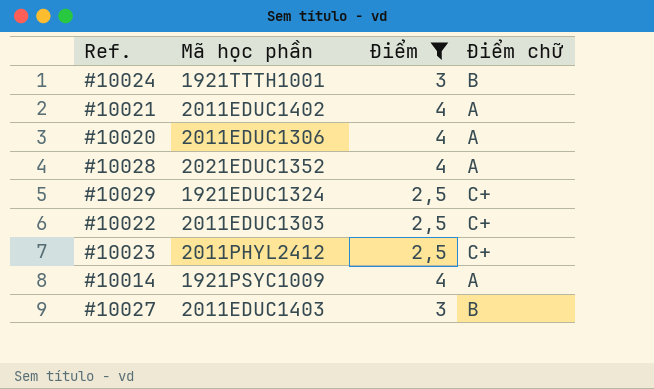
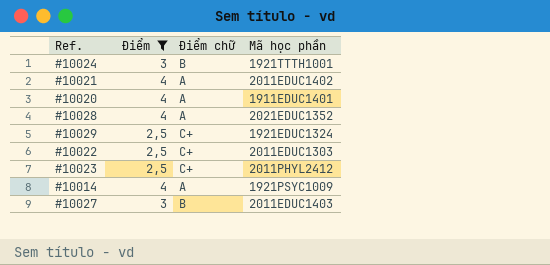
column Mã học phần | position: 2 -> 4
#10020 | Mã học phần: 2011EDUC1306 -> 1911EDUC1401

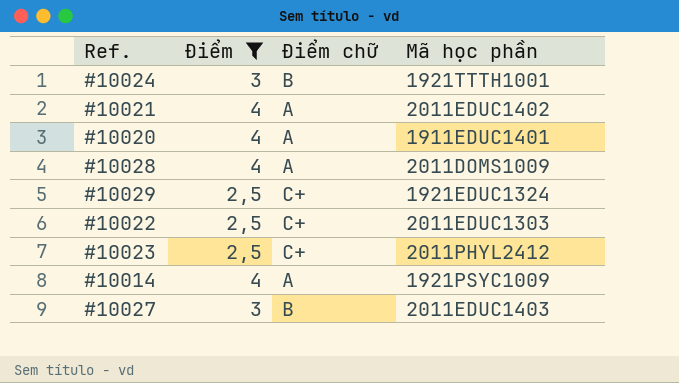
#10028 | Mã học phần: 2021EDUC1352 -> 2011DOMS1009

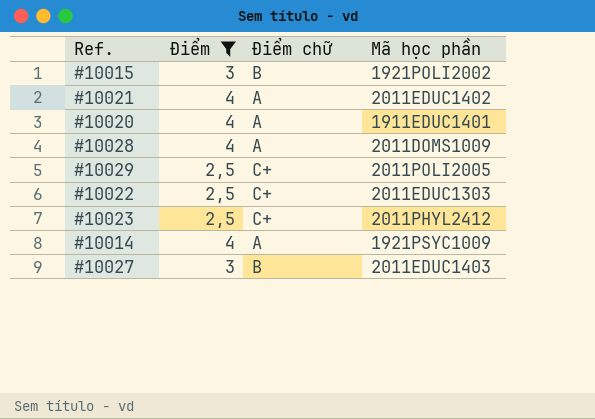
row #10024: 3 | B | 1921TTTH1001 -> none
row #10015: none -> 3 | B | 1921POLI2002
#10029 | Mã học phần: 1921EDUC1324 -> 2011POLI2005

